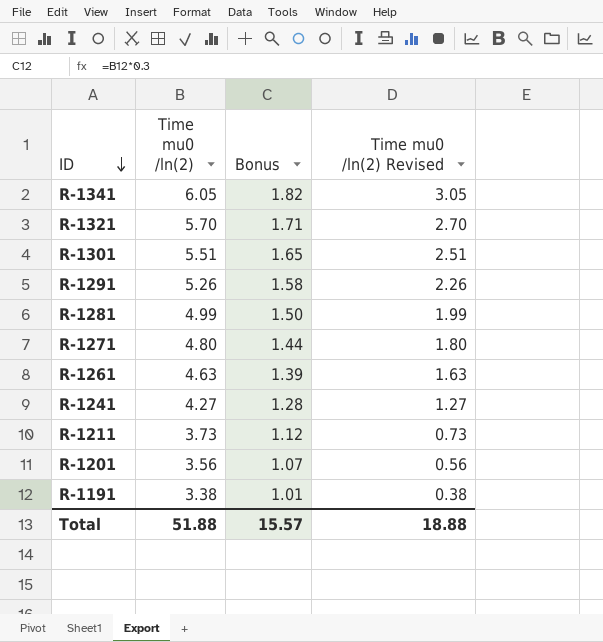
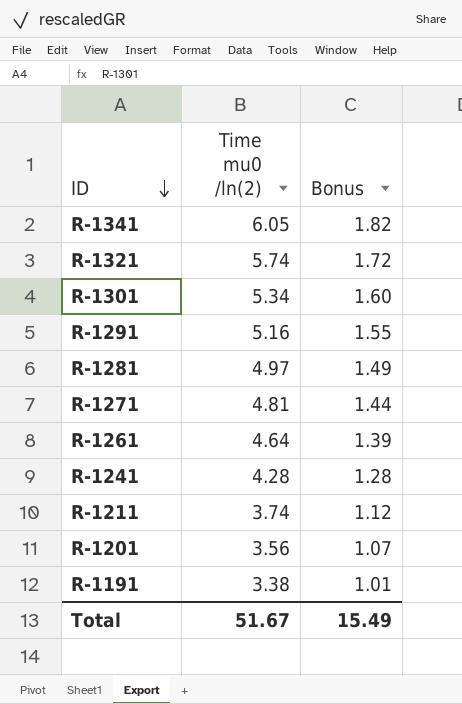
column Time mu0 /ln(2) Revised | formula: [Time mu0 /ln(2)] - 3 -> none
R-1321 | Time mu0 /ln(2): 5.70 -> 5.74
R-1321 | Bonus: 1.71 -> 1.72
R-1301 | Time mu0 /ln(2): 5.51 -> 5.34
R-1301 | Bonus: 1.65 -> 1.60
R-1291 | Time mu0 /ln(2): 5.26 -> 5.16
R-1291 | Bonus: 1.58 -> 1.55
R-1281 | Time mu0 /ln(2): 4.99 -> 4.97
R-1281 | Bonus: 1.50 -> 1.49
R-1271 | Time mu0 /ln(2): 4.80 -> 4.81
R-1261 | Time mu0 /ln(2): 4.63 -> 4.64
R-1241 | Time mu0 /ln(2): 4.27 -> 4.28
R-1211 | Time mu0 /ln(2): 3.73 -> 3.74
Total | Time mu0 /ln(2): 51.88 -> 51.67
Total | Bonus: 15.57 -> 15.49

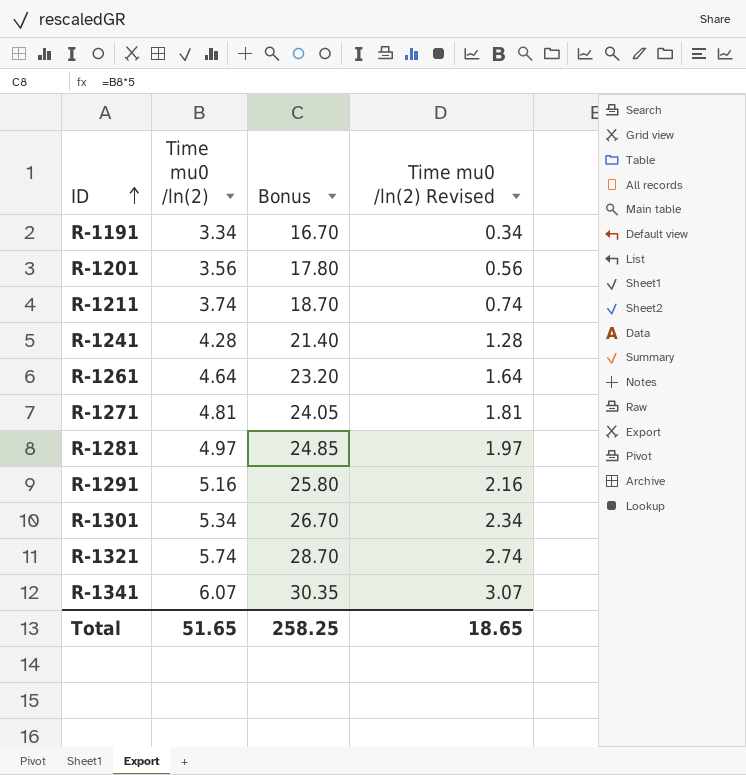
row order: ID descending -> ID ascending
column Bonus | formula: [Time mu0 /ln(2)] * 0.3 -> [Time mu0 /ln(2)] * 5
column Time mu0 /ln(2) Revised | formula: none -> [Time mu0 /ln(2)] - 3
R-1191 | Time mu0 /ln(2): 3.38 -> 3.34
R-1341 | Time mu0 /ln(2): 6.05 -> 6.07
Total | Time mu0 /ln(2): 51.67 -> 51.65
Total | Bonus: 15.49 -> 258.25

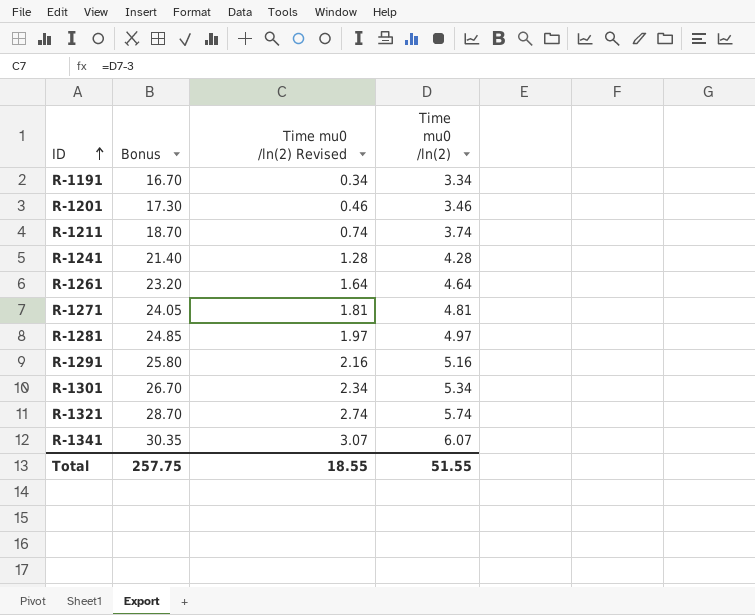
column Time mu0 /ln(2) | position: 2 -> 4
R-1201 | Bonus: 17.80 -> 17.30
R-1201 | Time mu0 /ln(2) Revised: 0.56 -> 0.46
R-1201 | Time mu0 /ln(2): 3.56 -> 3.46
Total | Bonus: 258.25 -> 257.75
Total | Time mu0 /ln(2) Revised: 18.65 -> 18.55
Total | Time mu0 /ln(2): 51.65 -> 51.55

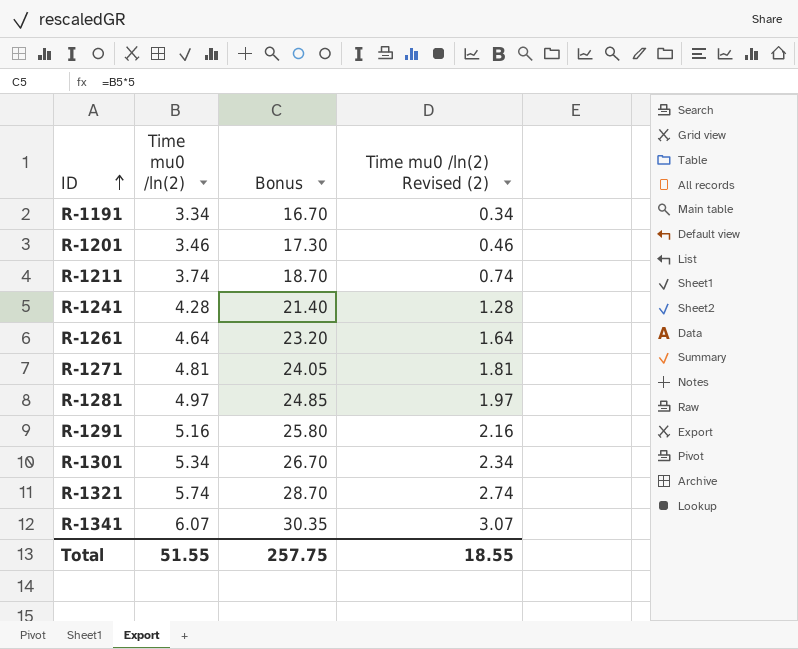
column Time mu0 /ln(2) | position: 4 -> 2
column name: Time mu0 /ln(2) Revised -> Time mu0 /ln(2) Revised (2)

